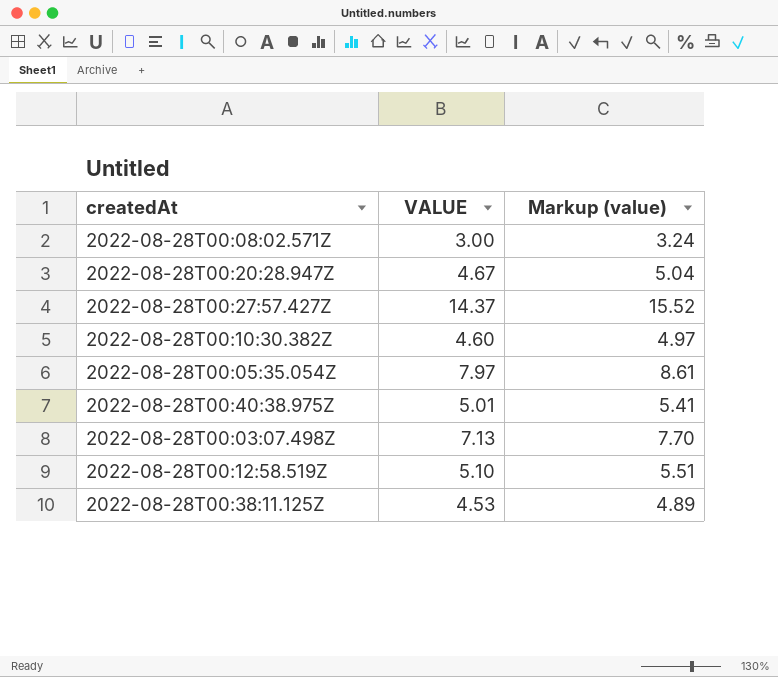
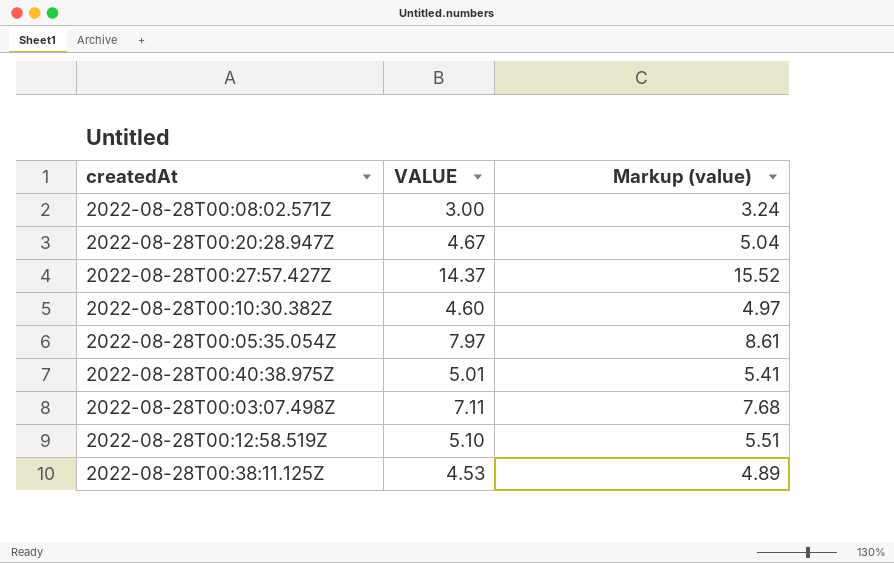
2022-08-28T00:03:07.498Z | VALUE: 7.13 -> 7.11
2022-08-28T00:03:07.498Z | Markup (value): 7.70 -> 7.68

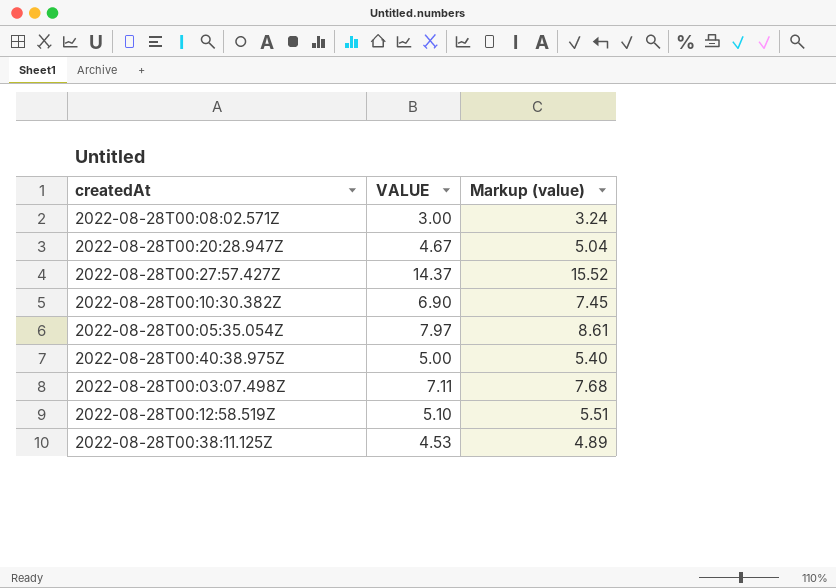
2022-08-28T00:10:30.382Z | VALUE: 4.60 -> 6.90
2022-08-28T00:10:30.382Z | Markup (value): 4.97 -> 7.45
2022-08-28T00:40:38.975Z | VALUE: 5.01 -> 5.00
2022-08-28T00:40:38.975Z | Markup (value): 5.41 -> 5.40

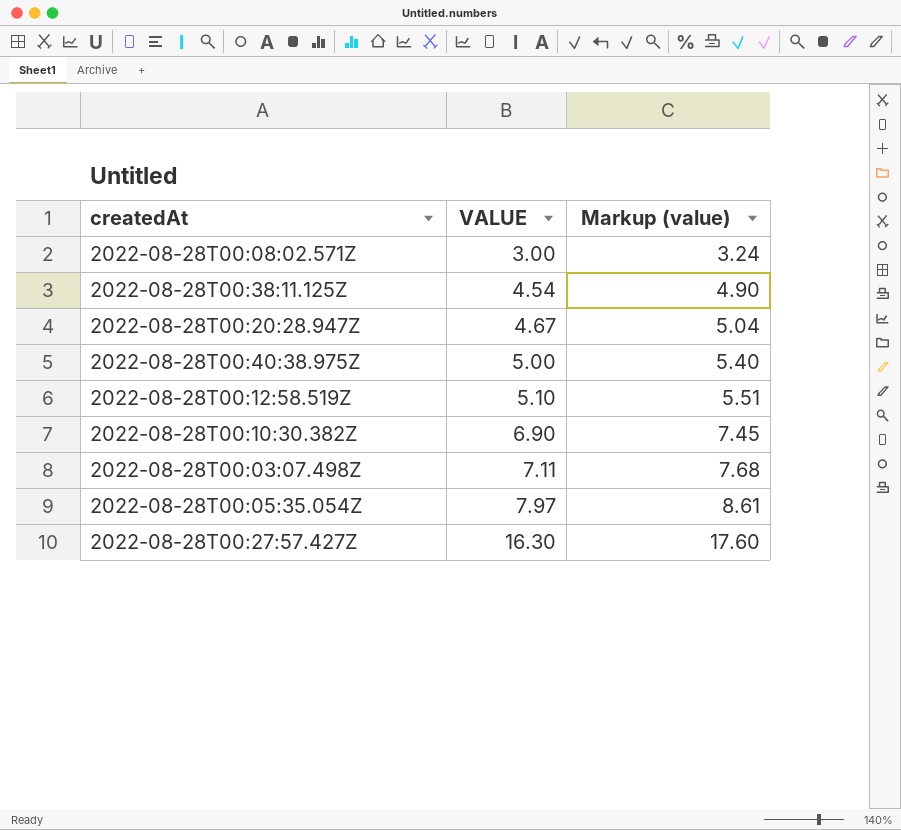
row order: none -> VALUE ascending
2022-08-28T00:38:11.125Z | VALUE: 4.53 -> 4.54
2022-08-28T00:38:11.125Z | Markup (value): 4.89 -> 4.90
2022-08-28T00:27:57.427Z | VALUE: 14.37 -> 16.30
2022-08-28T00:27:57.427Z | Markup (value): 15.52 -> 17.60

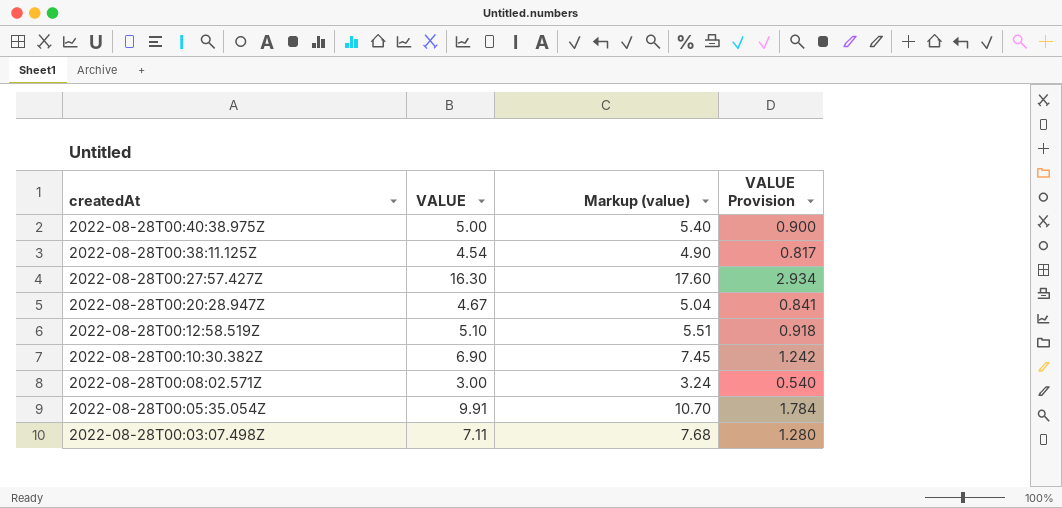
row order: VALUE ascending -> createdAt descending
column VALUE Provision | formula: none -> [VALUE] * 0.18
2022-08-28T00:05:35.054Z | VALUE: 7.97 -> 9.91
2022-08-28T00:05:35.054Z | Markup (value): 8.61 -> 10.70

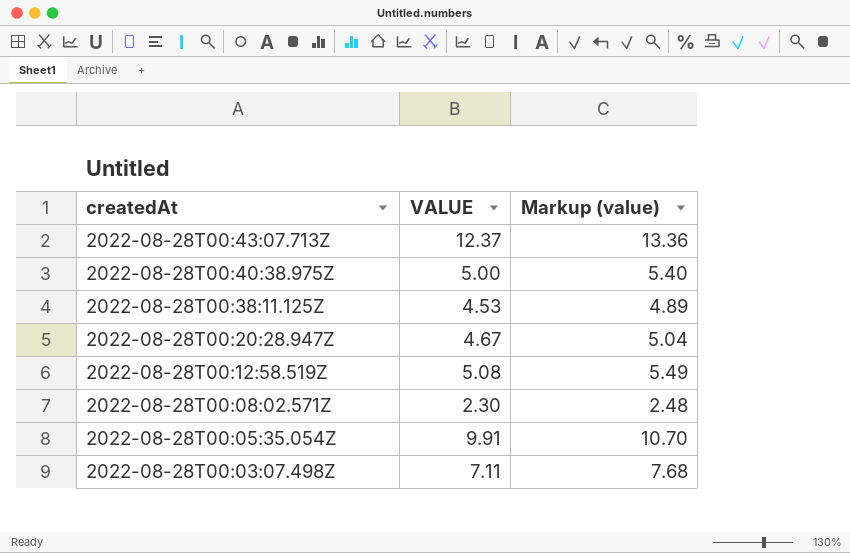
column VALUE Provision | formula: [VALUE] * 0.18 -> none
row 2022-08-28T00:27:57.427Z: 16.30 | 17.60 | 2.934 -> none
row 2022-08-28T00:10:30.382Z: 6.90 | 7.45 | 1.242 -> none
row 2022-08-28T00:43:07.713Z: none -> 12.37 | 13.36
2022-08-28T00:38:11.125Z | VALUE: 4.54 -> 4.53
2022-08-28T00:38:11.125Z | Markup (value): 4.90 -> 4.89
2022-08-28T00:12:58.519Z | VALUE: 5.10 -> 5.08
2022-08-28T00:12:58.519Z | Markup (value): 5.51 -> 5.49
2022-08-28T00:08:02.571Z | VALUE: 3.00 -> 2.30
2022-08-28T00:08:02.571Z | Markup (value): 3.24 -> 2.48

